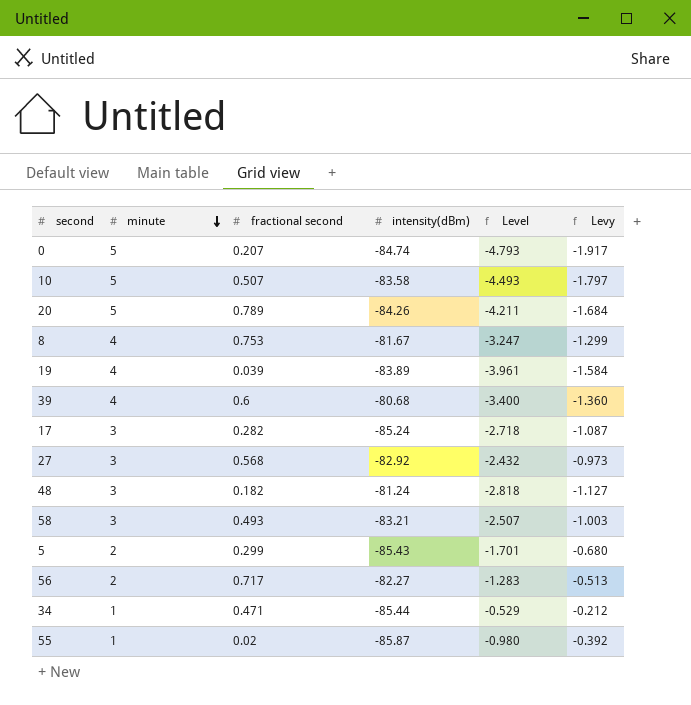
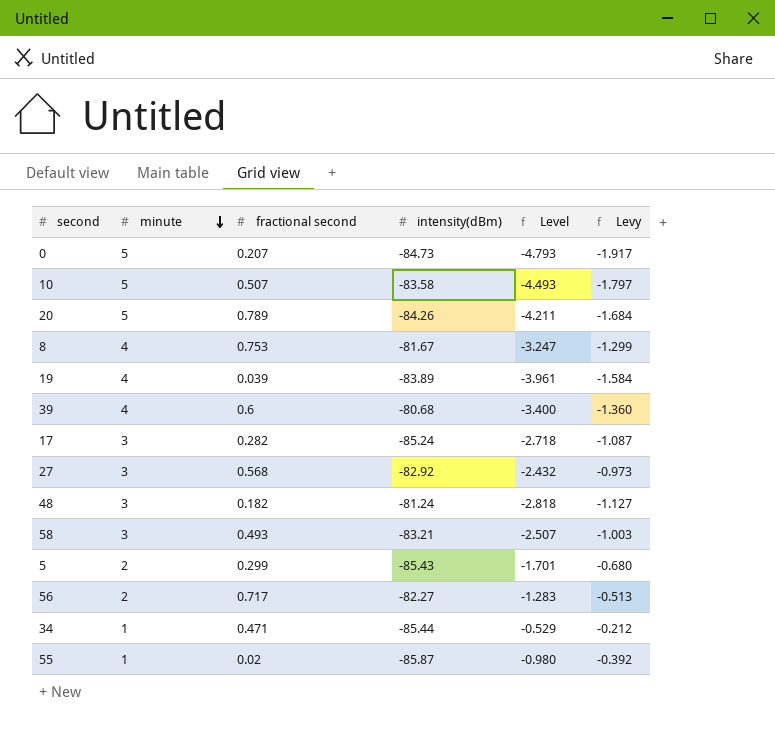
0 | intensity(dBm): -84.74 -> -84.73

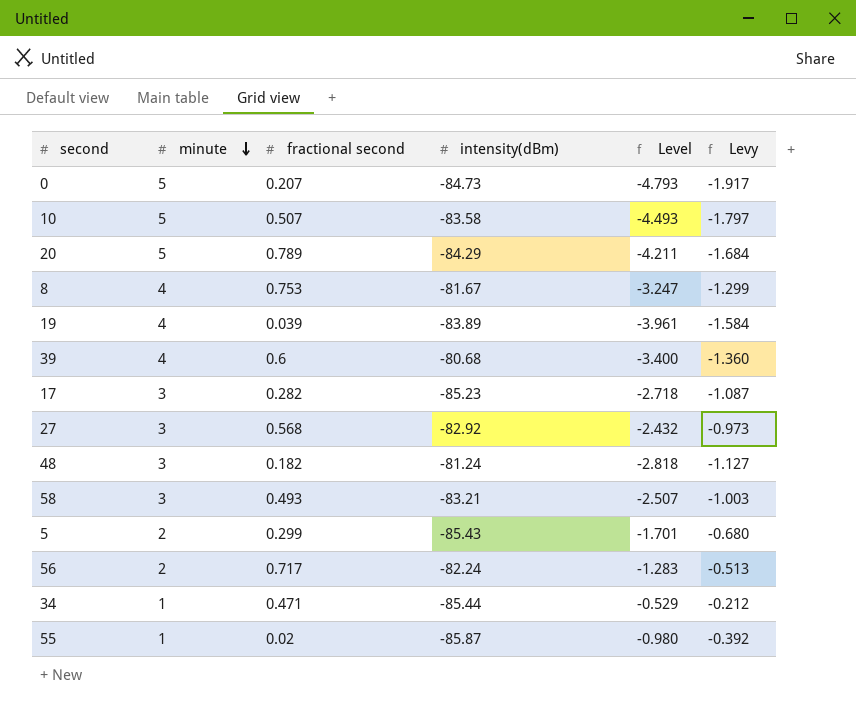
20 | intensity(dBm): -84.26 -> -84.29
17 | intensity(dBm): -85.24 -> -85.23
56 | intensity(dBm): -82.27 -> -82.24

